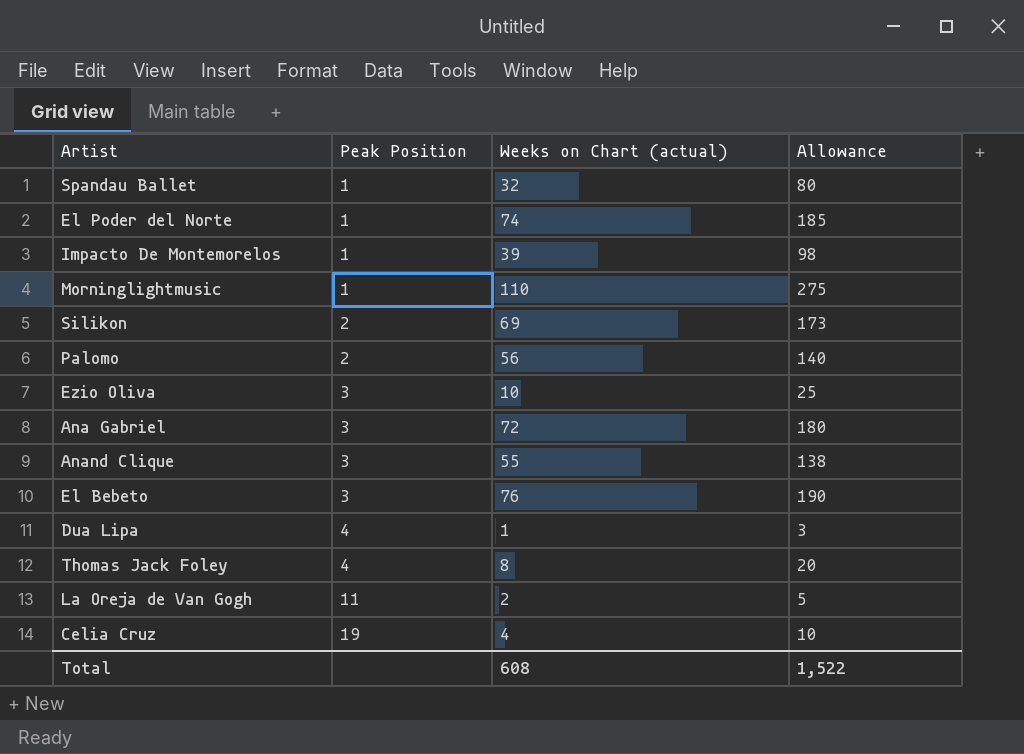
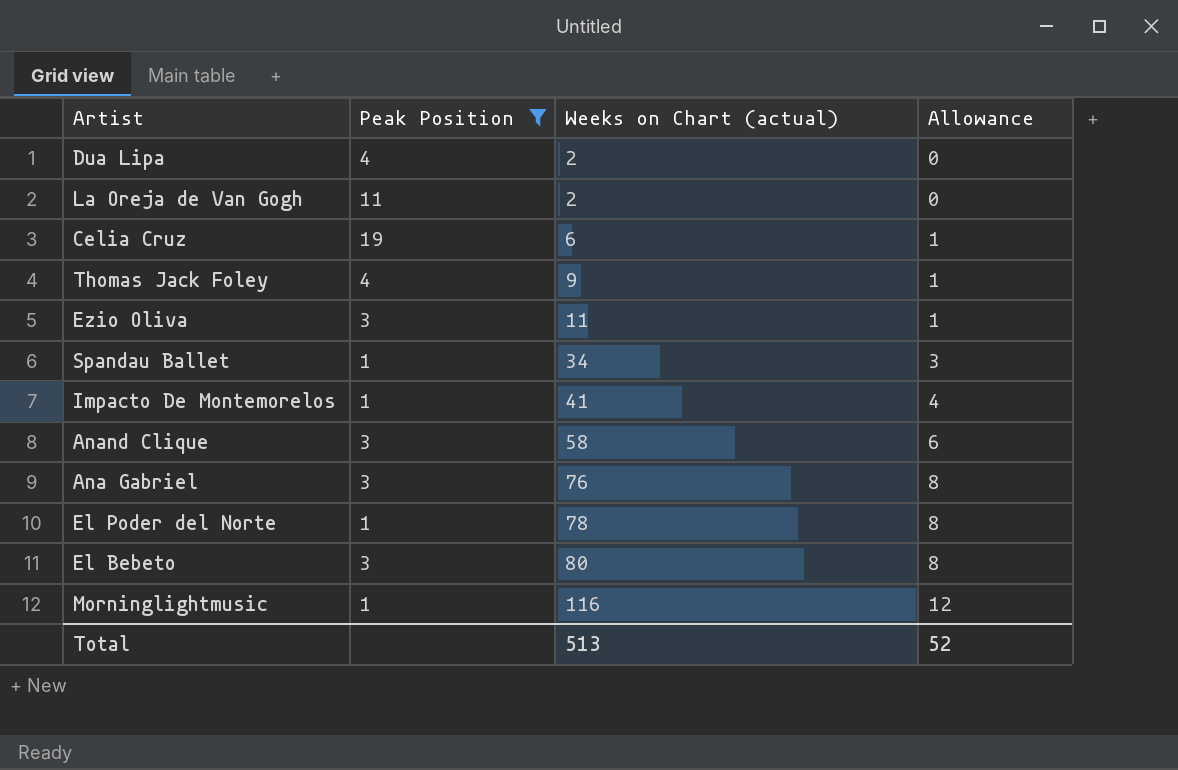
filter: none -> Peak Position != 2
row order: Peak Position ascending -> Weeks on Chart (actual) ascending
column Allowance | formula: [Weeks on Chart (actual)] * 2.5 -> [Weeks on Chart (actual)] * 0.1
Dua Lipa | Weeks on Chart (actual): 1 -> 2
Celia Cruz | Weeks on Chart (actual): 4 -> 6
Thomas Jack Foley | Weeks on Chart (actual): 8 -> 9
Ezio Oliva | Weeks on Chart (actual): 10 -> 11
Spandau Ballet | Weeks on Chart (actual): 32 -> 34
Impacto De Montemorelos | Weeks on Chart (actual): 39 -> 41
Anand Clique | Weeks on Chart (actual): 55 -> 58
Ana Gabriel | Weeks on Chart (actual): 72 -> 76
El Poder del Norte | Weeks on Chart (actual): 74 -> 78
El Bebeto | Weeks on Chart (actual): 76 -> 80
Morninglightmusic | Weeks on Chart (actual): 110 -> 116
Total | Weeks on Chart (actual): 608 -> 513
Total | Allowance: 1,522 -> 52

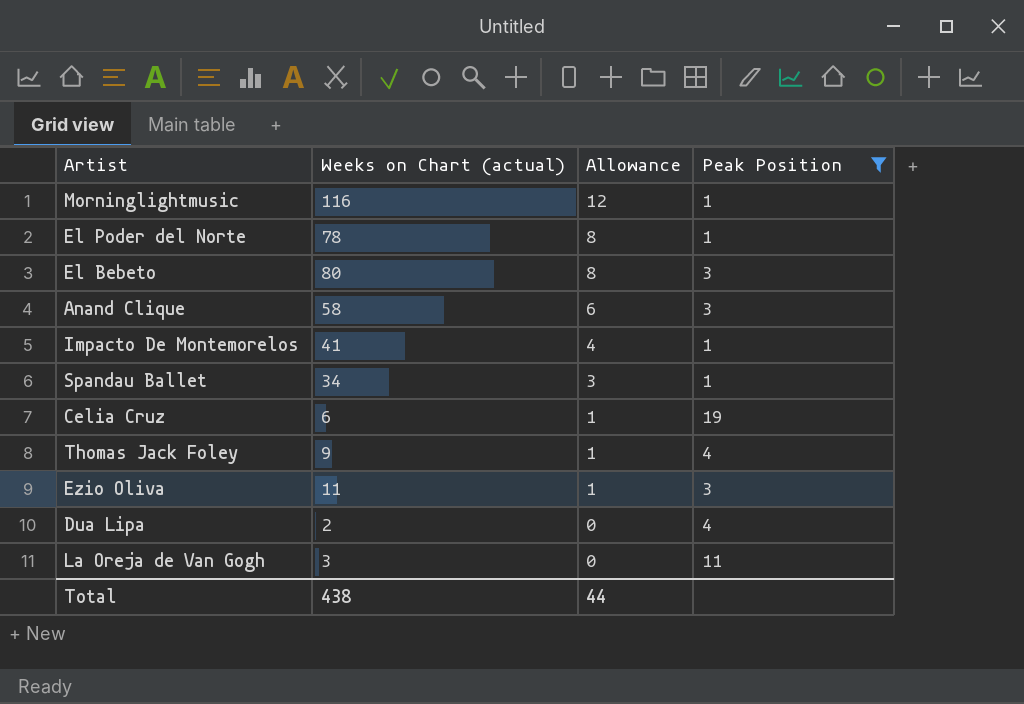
row order: Weeks on Chart (actual) ascending -> Allowance descending
column Peak Position | position: 2 -> 4
row Ana Gabriel: 3 | 76 | 8 -> none
La Oreja de Van Gogh | Weeks on Chart (actual): 2 -> 3
Total | Weeks on Chart (actual): 513 -> 438
Total | Allowance: 52 -> 44

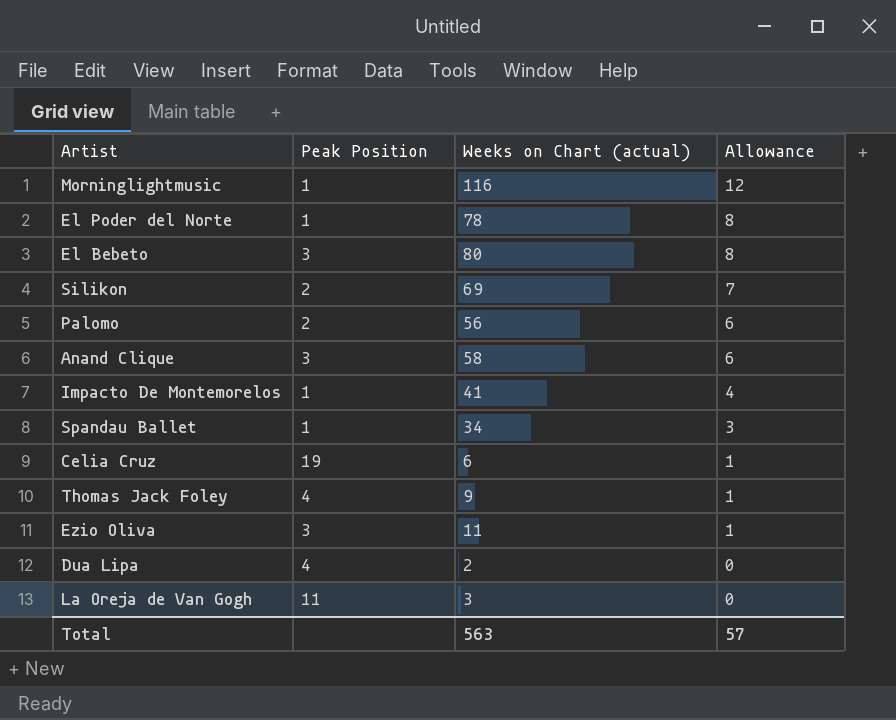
filter: Peak Position != 2 -> none
column Peak Position | position: 4 -> 2
Total | Weeks on Chart (actual): 438 -> 563
Total | Allowance: 44 -> 57

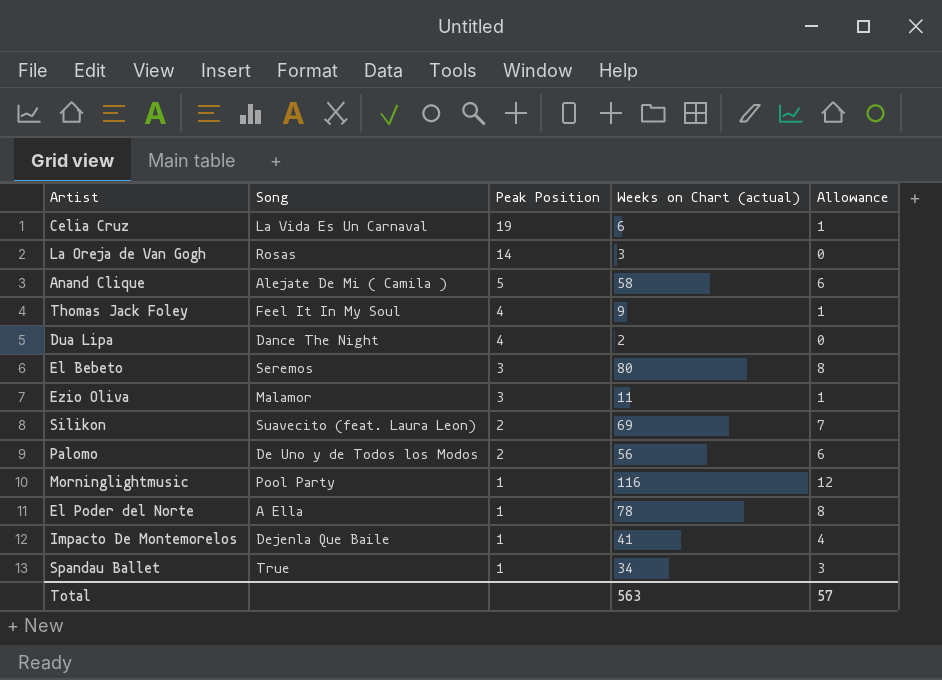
row order: Allowance descending -> Peak Position descending
column Song | position: none -> 2
La Oreja de Van Gogh | Peak Position: 11 -> 14
Anand Clique | Peak Position: 3 -> 5

